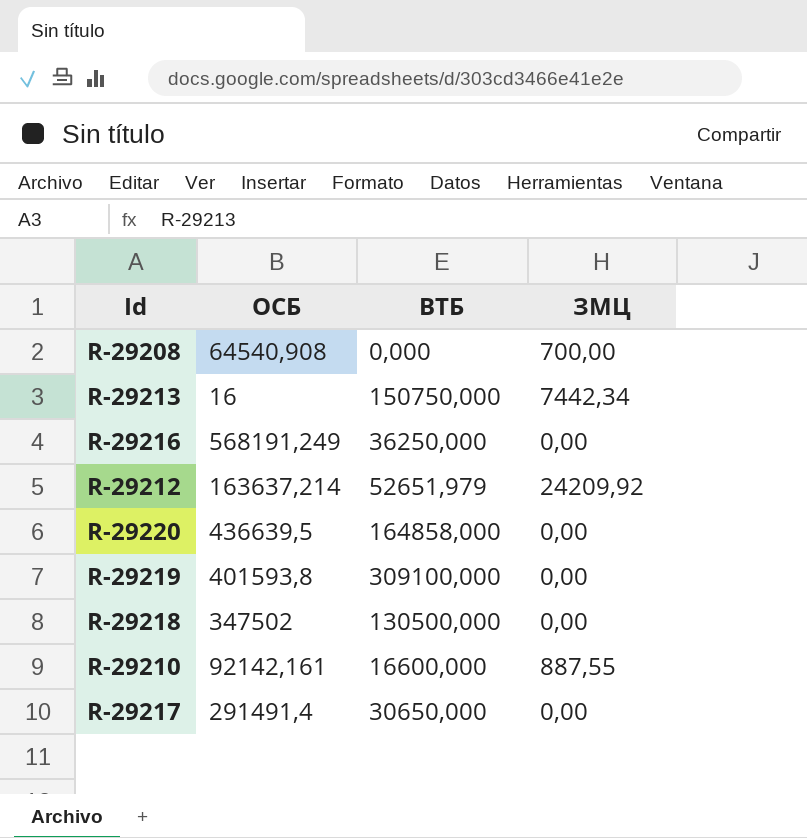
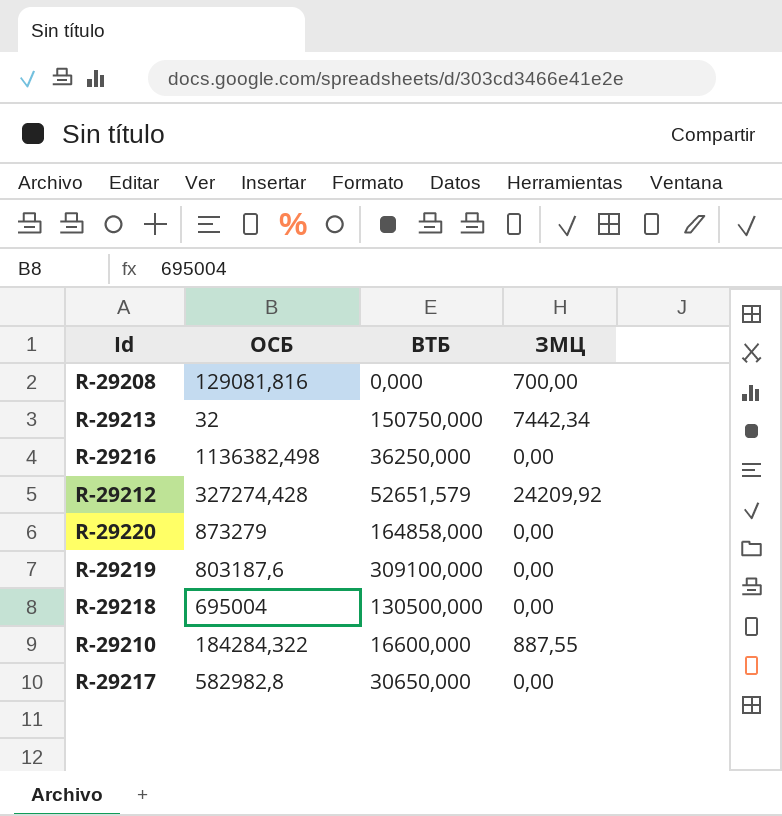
R-29208 | ОСБ: 64540,908 -> 129081,816
R-29213 | ОСБ: 16 -> 32
R-29216 | ОСБ: 568191,249 -> 1136382,498
R-29212 | ОСБ: 163637,214 -> 327274,428
R-29212 | ВТБ: 52651,979 -> 52651,579
R-29220 | ОСБ: 436639,5 -> 873279
R-29219 | ОСБ: 401593,8 -> 803187,6
R-29218 | ОСБ: 347502 -> 695004
R-29210 | ОСБ: 92142,161 -> 184284,322
R-29217 | ОСБ: 291491,4 -> 582982,8

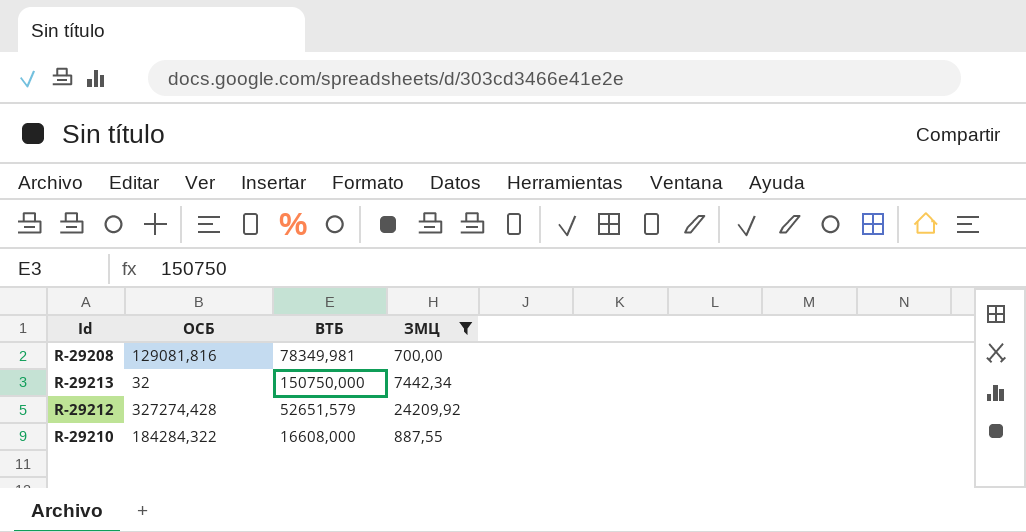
filter: none -> ЗМЦ != 0,00
R-29208 | ВТБ: 0,000 -> 78349,981
R-29210 | ВТБ: 16600,000 -> 16608,000

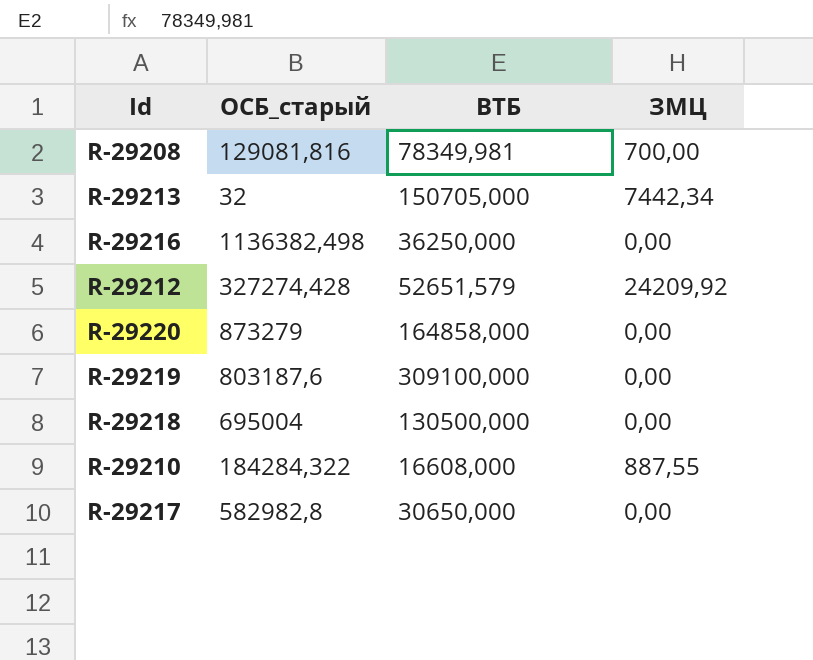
filter: ЗМЦ != 0,00 -> none
column name: ОСБ -> ОСБ_старый
R-29213 | ВТБ: 150750,000 -> 150705,000

